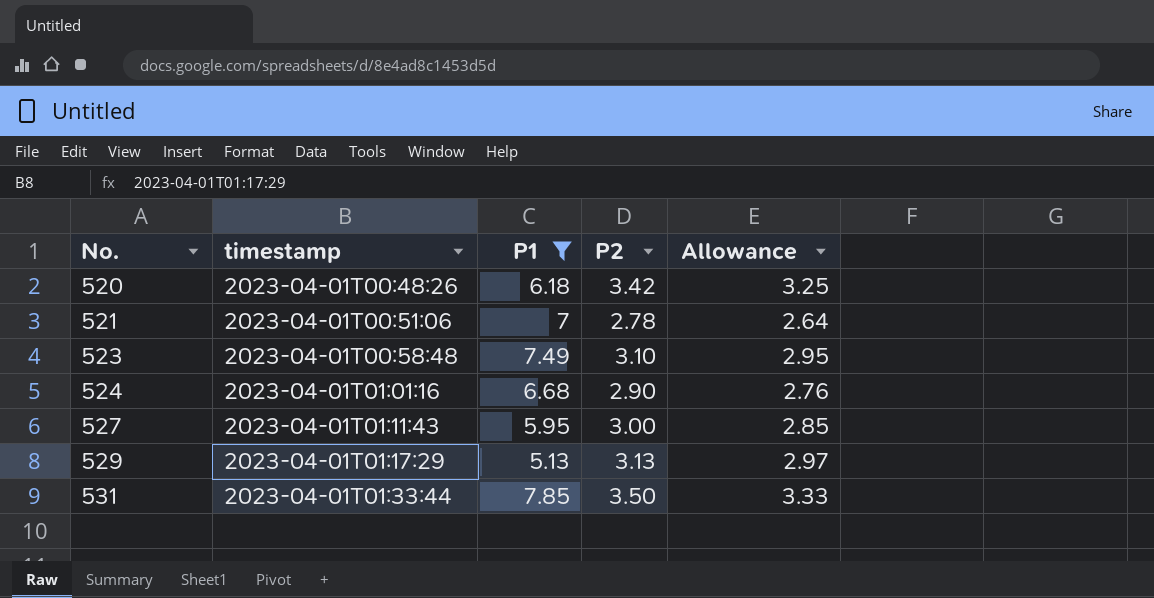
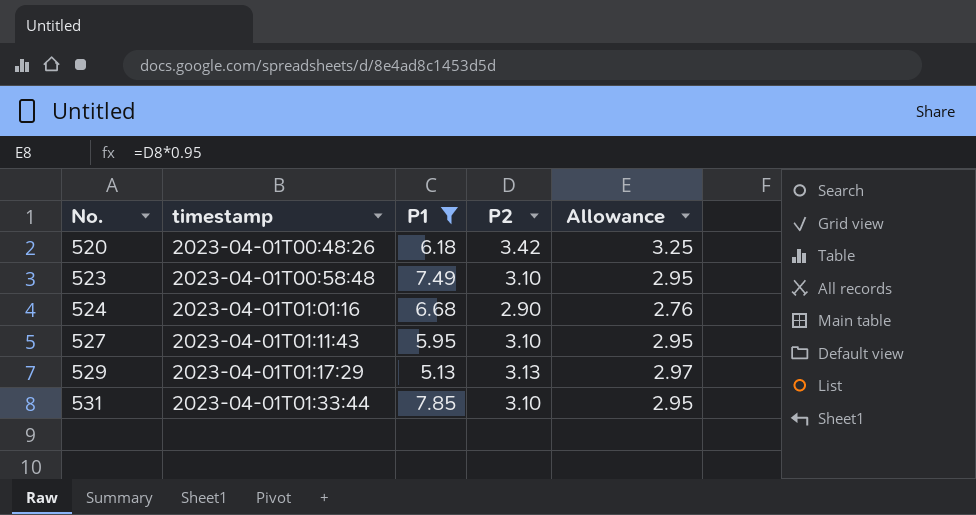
row 521: 2023-04-01T00:51:06 | 7 | 2.78 | 2.64 -> none
527 | P2: 3.00 -> 3.10
527 | Allowance: 2.85 -> 2.95
531 | P2: 3.50 -> 3.10
531 | Allowance: 3.33 -> 2.95

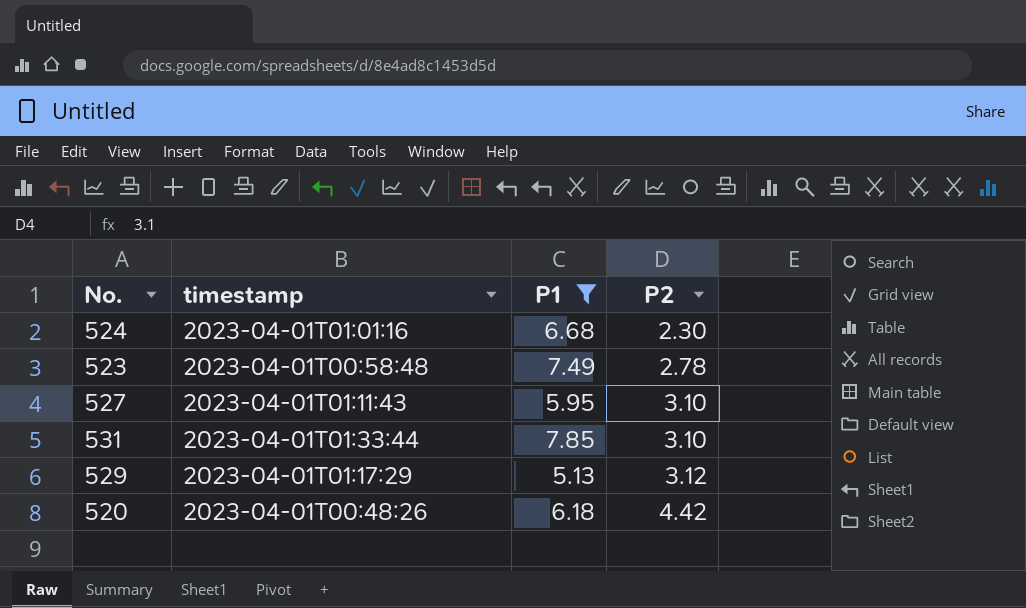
row order: No. ascending -> P2 ascending
column Allowance | formula: [P2] * 0.95 -> none
524 | P2: 2.90 -> 2.30
523 | P2: 3.10 -> 2.78
529 | P2: 3.13 -> 3.12
520 | P2: 3.42 -> 4.42

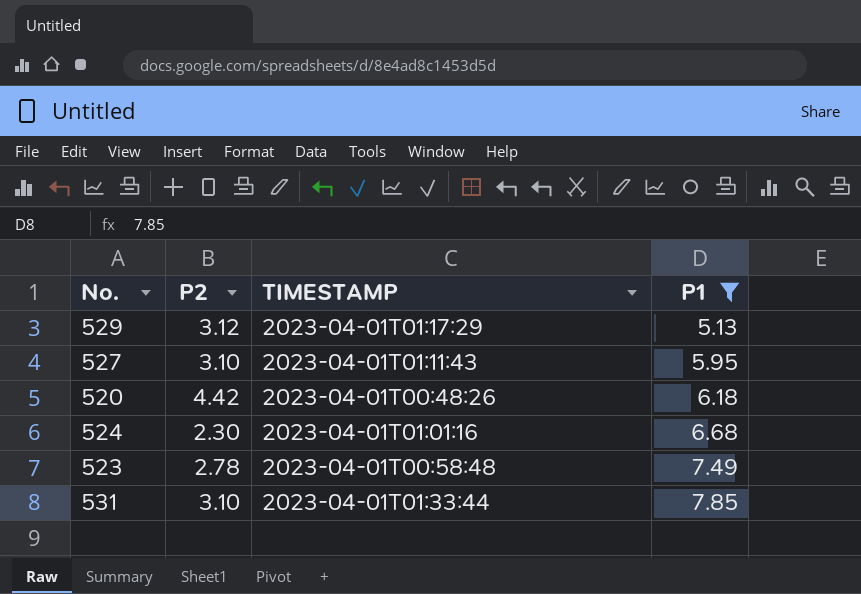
row order: P2 ascending -> P1 ascending
column P2 | position: 4 -> 2
column name: timestamp -> TIMESTAMP

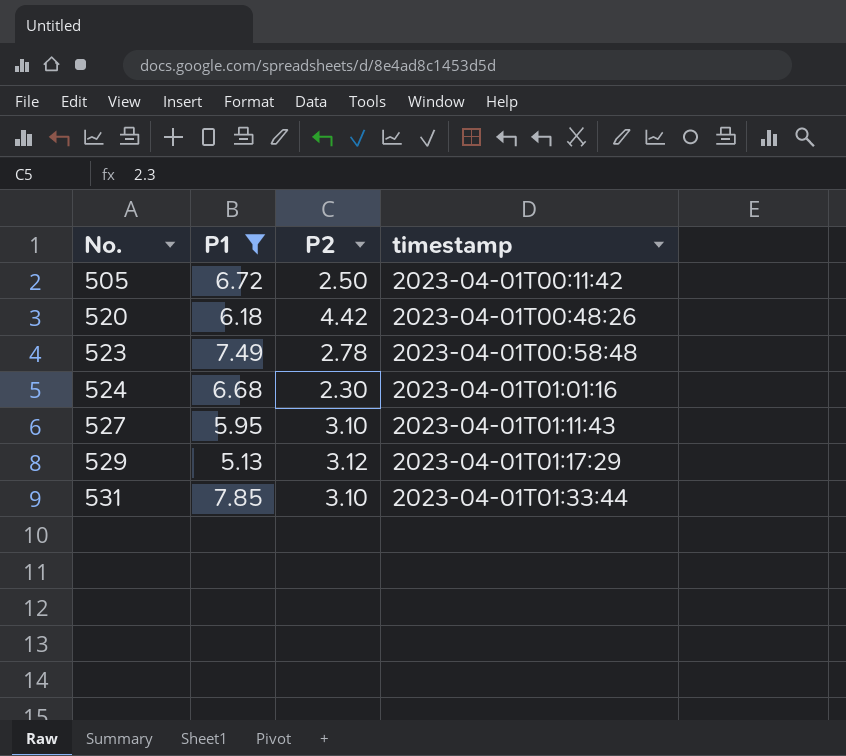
row order: P1 ascending -> No. ascending
column P1 | position: 4 -> 2
column name: TIMESTAMP -> timestamp
row 505: none -> 6.72 | 2.50 | 2023-04-01T00:11:42

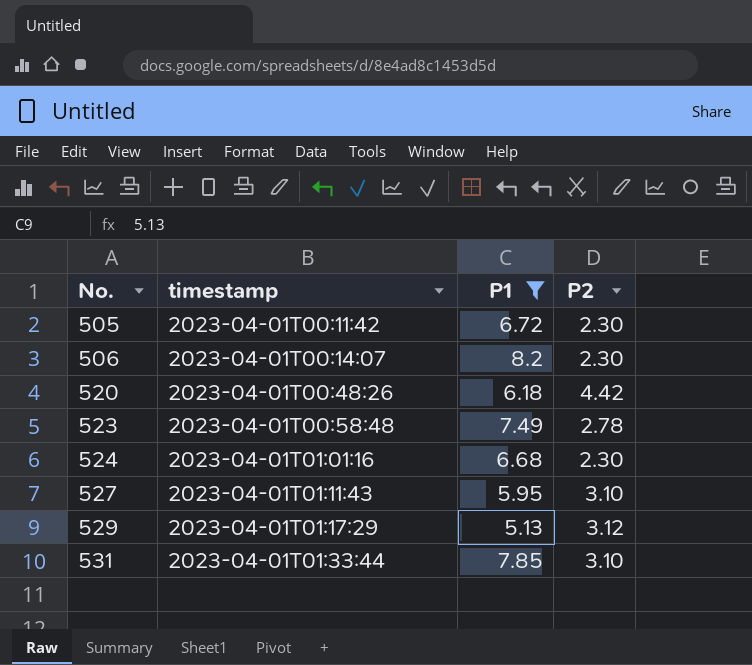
column timestamp | position: 4 -> 2
505 | P2: 2.50 -> 2.30
row 506: none -> 2023-04-01T00:14:07 | 8.2 | 2.30

